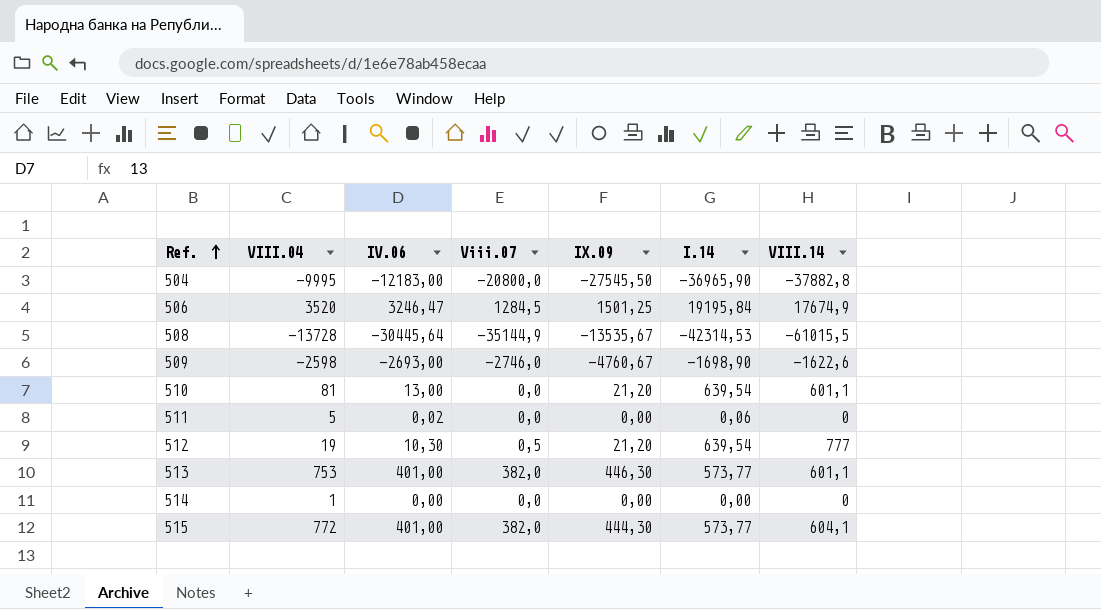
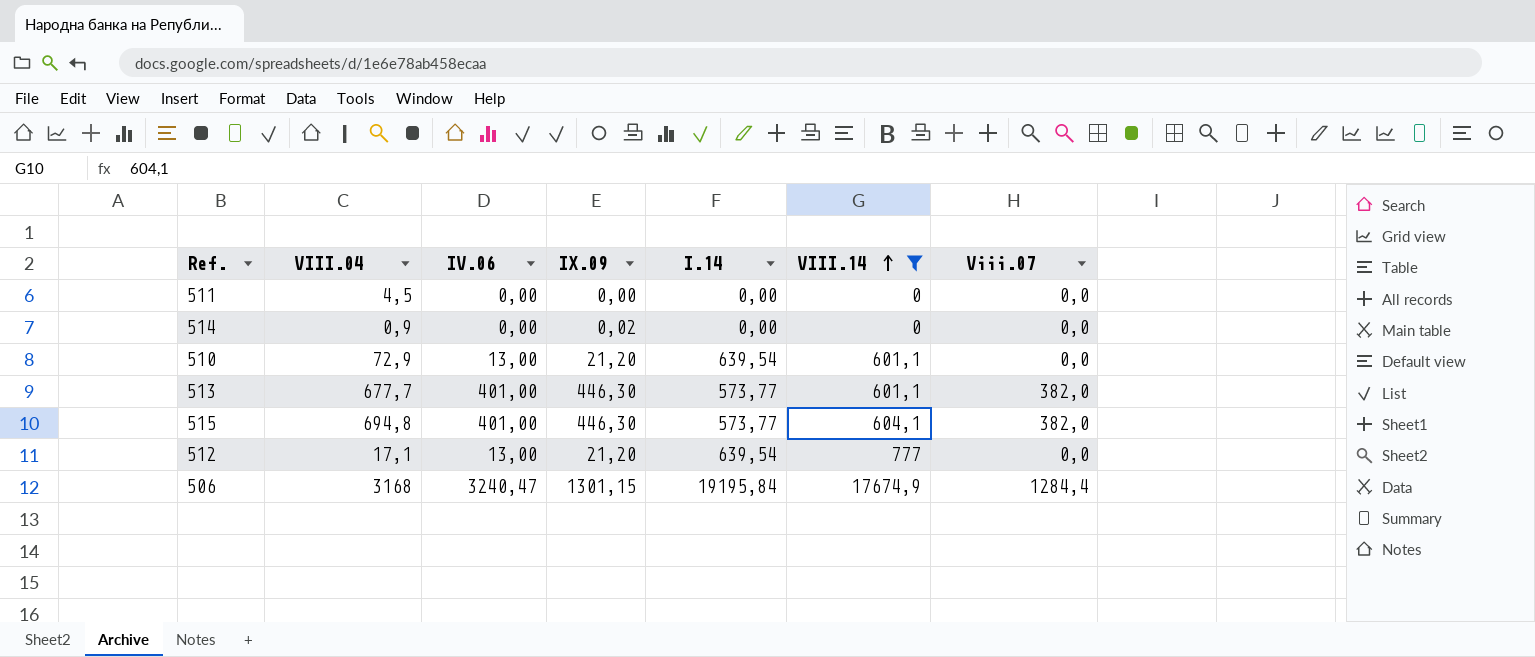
filter: none -> VIII.14 >= 0
row order: Ref. ascending -> VIII.14 ascending
column Viii.07 | position: 4 -> 7
511 | VIII.04: 5 -> 4,5
511 | IV.06: 0,02 -> 0,00
511 | I.14: 0,06 -> 0,00
514 | VIII.04: 1 -> 0,9
514 | IX.09: 0,00 -> 0,02
510 | VIII.04: 81 -> 72,9
513 | VIII.04: 753 -> 677,7
515 | VIII.04: 772 -> 694,8
515 | IX.09: 444,30 -> 446,30
512 | VIII.04: 19 -> 17,1
512 | IV.06: 10,30 -> 13,00
512 | Viii.07: 0,5 -> 0,0
506 | VIII.04: 3520 -> 3168
506 | IV.06: 3246,47 -> 3240,47
506 | IX.09: 1501,25 -> 1301,15
506 | Viii.07: 1284,5 -> 1284,4

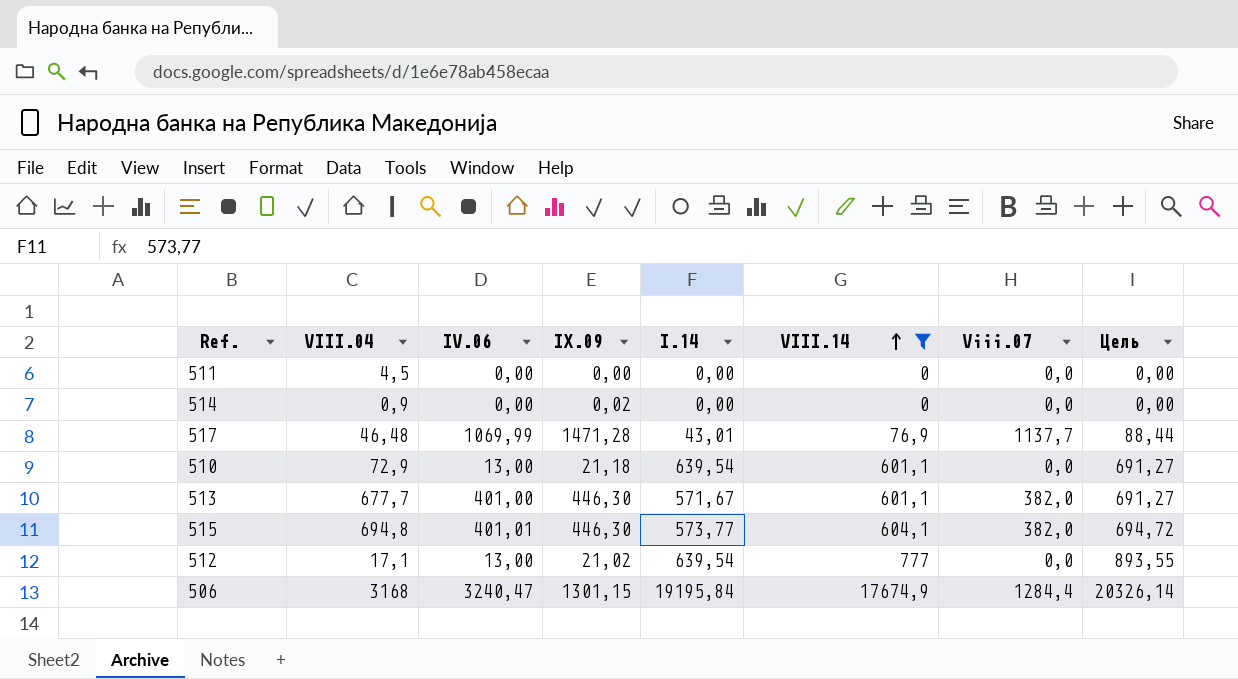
column Цель | formula: none -> [VIII.14] * 1,15
row 517: none -> 46,48 | 1069,99 | 1471,28 | 43,01 | 76,9 | 1137,7 | 88,44
510 | IX.09: 21,20 -> 21,18
513 | I.14: 573,77 -> 571,67
515 | IV.06: 401,00 -> 401,01
512 | IX.09: 21,20 -> 21,02

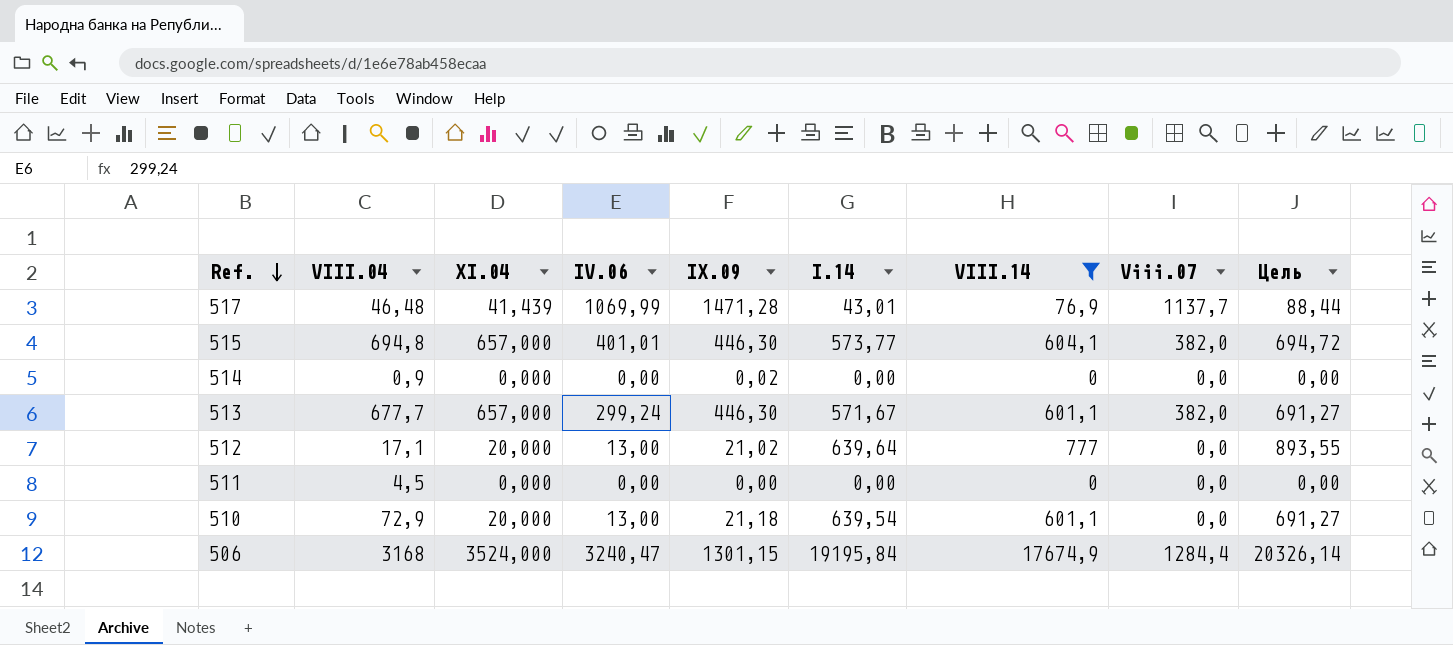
row order: VIII.14 ascending -> Ref. descending
column XI.04 | position: none -> 3
513 | IV.06: 401,00 -> 299,24
512 | I.14: 639,54 -> 639,64

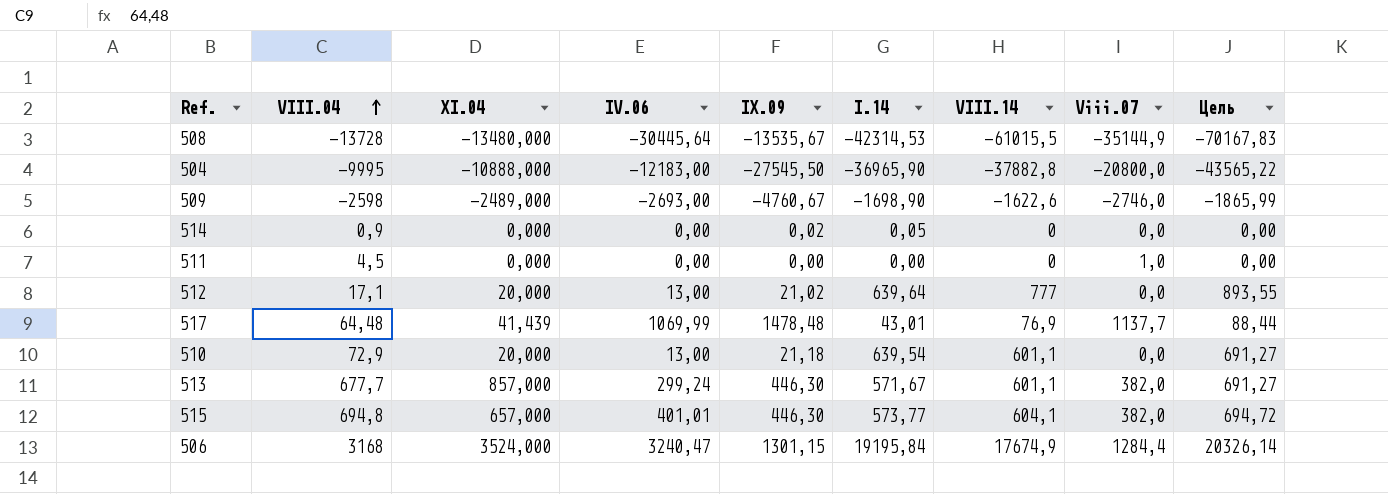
filter: VIII.14 >= 0 -> none
row order: Ref. descending -> VIII.04 ascending
514 | I.14: 0,00 -> 0,05
511 | Viii.07: 0,0 -> 1,0
517 | VIII.04: 46,48 -> 64,48
517 | IX.09: 1471,28 -> 1478,48
513 | XI.04: 657,000 -> 857,000

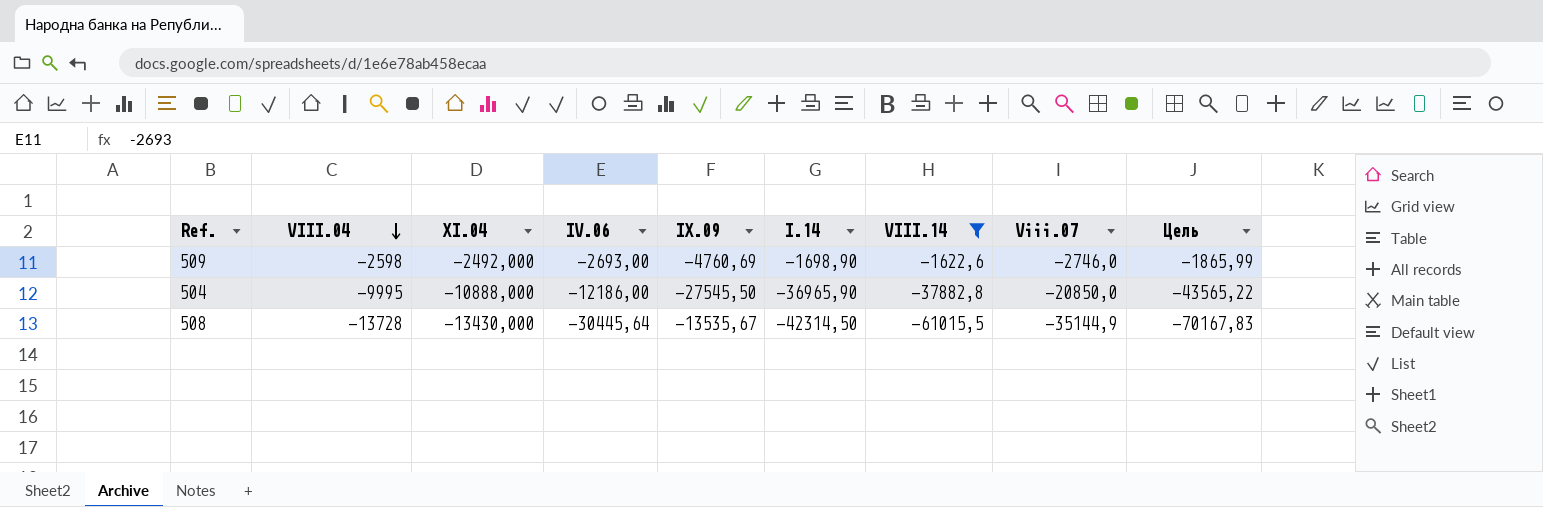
filter: none -> VIII.14 <= -1622,6
row order: VIII.04 ascending -> VIII.04 descending
509 | XI.04: -2489,000 -> -2492,000
509 | IX.09: -4760,67 -> -4760,69
504 | IV.06: -12183,00 -> -12186,00
504 | Viii.07: -20800,0 -> -20850,0
508 | XI.04: -13480,000 -> -13430,000
508 | I.14: -42314,53 -> -42314,50

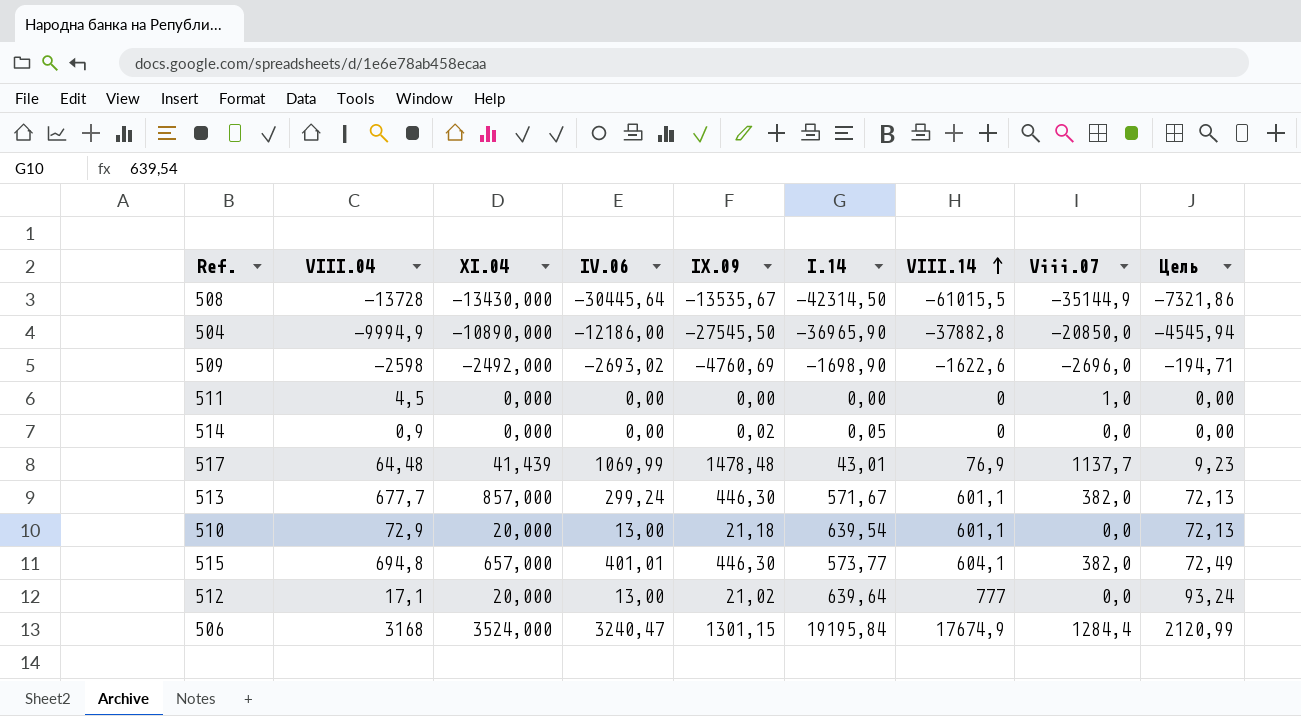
filter: VIII.14 <= -1622,6 -> none
row order: VIII.04 descending -> VIII.14 ascending
column Цель | formula: [VIII.14] * 1,15 -> [VIII.14] * 0,12
504 | VIII.04: -9995 -> -9994,9
504 | XI.04: -10888,000 -> -10890,000
509 | IV.06: -2693,00 -> -2693,02
509 | Viii.07: -2746,0 -> -2696,0

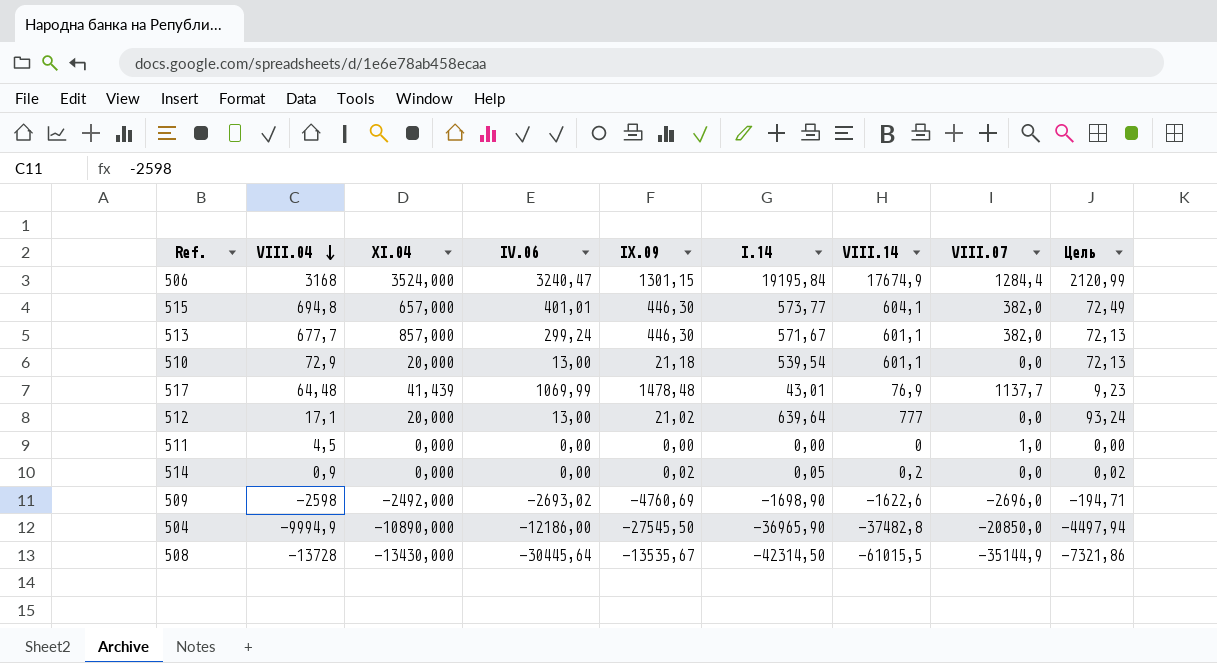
row order: VIII.14 ascending -> VIII.04 descending
column name: Viii.07 -> VIII.07
510 | I.14: 639,54 -> 539,54
514 | VIII.14: 0 -> 0,2
514 | Цель: 0,00 -> 0,02
504 | VIII.14: -37882,8 -> -37482,8
504 | Цель: -4545,94 -> -4497,94

